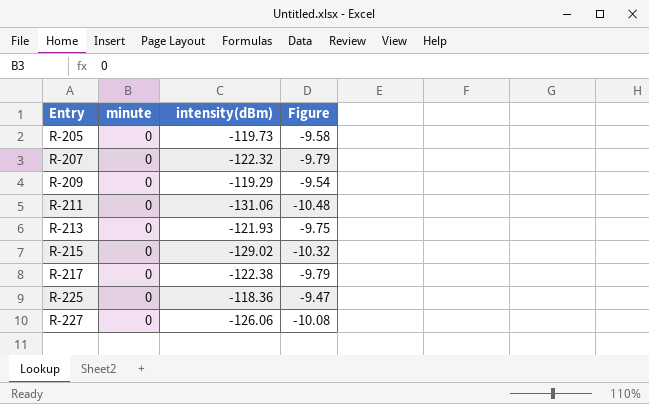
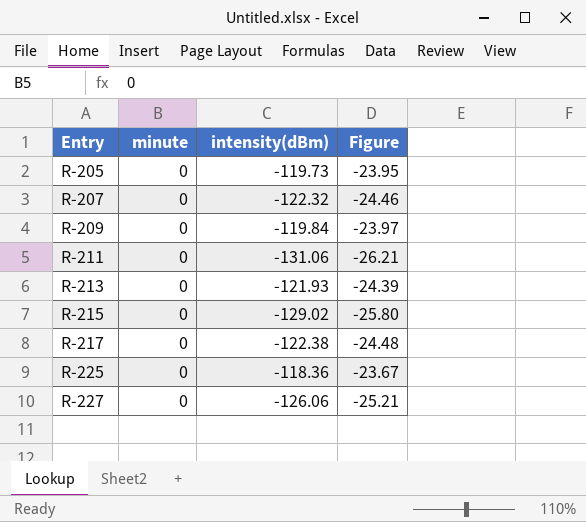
column Figure | formula: [intensity(dBm)] * 0.08 -> [intensity(dBm)] * 0.2
R-209 | intensity(dBm): -119.29 -> -119.84

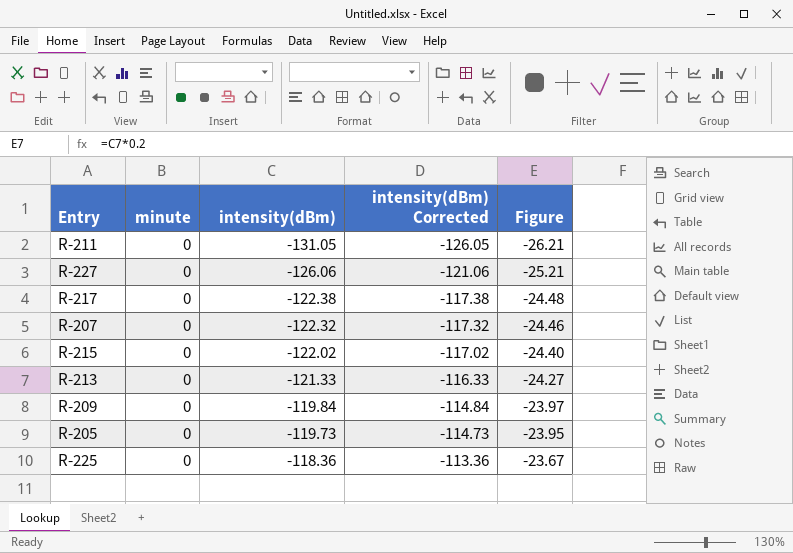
row order: Entry ascending -> intensity(dBm) ascending
column intensity(dBm) Corrected | formula: none -> [intensity(dBm)] + 5
R-211 | intensity(dBm): -131.06 -> -131.05
R-215 | intensity(dBm): -129.02 -> -122.02
R-215 | Figure: -25.80 -> -24.40
R-213 | intensity(dBm): -121.93 -> -121.33
R-213 | Figure: -24.39 -> -24.27

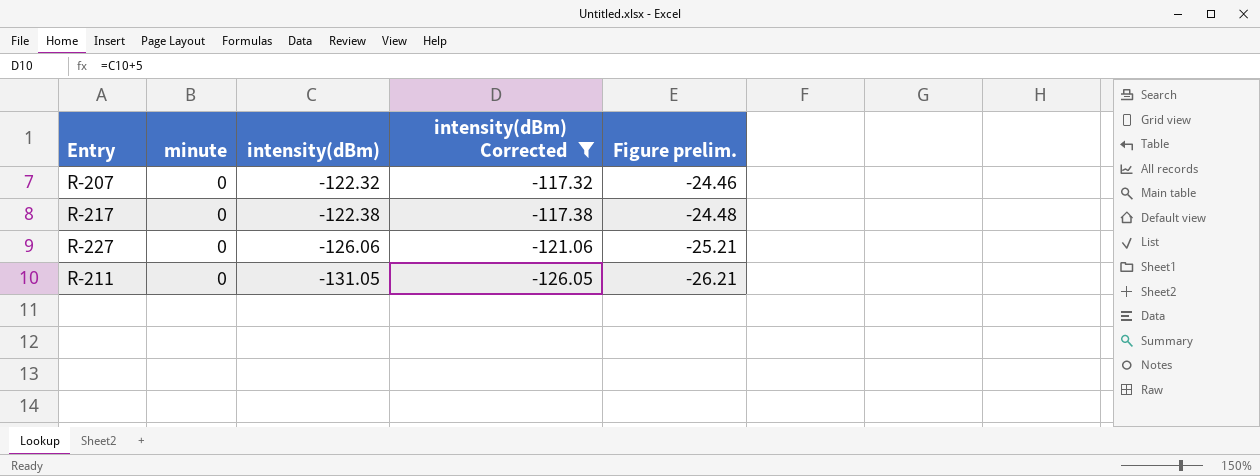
filter: none -> intensity(dBm) Corrected <= -117.32
row order: intensity(dBm) ascending -> intensity(dBm) descending
column name: Figure -> Figure prelim.

